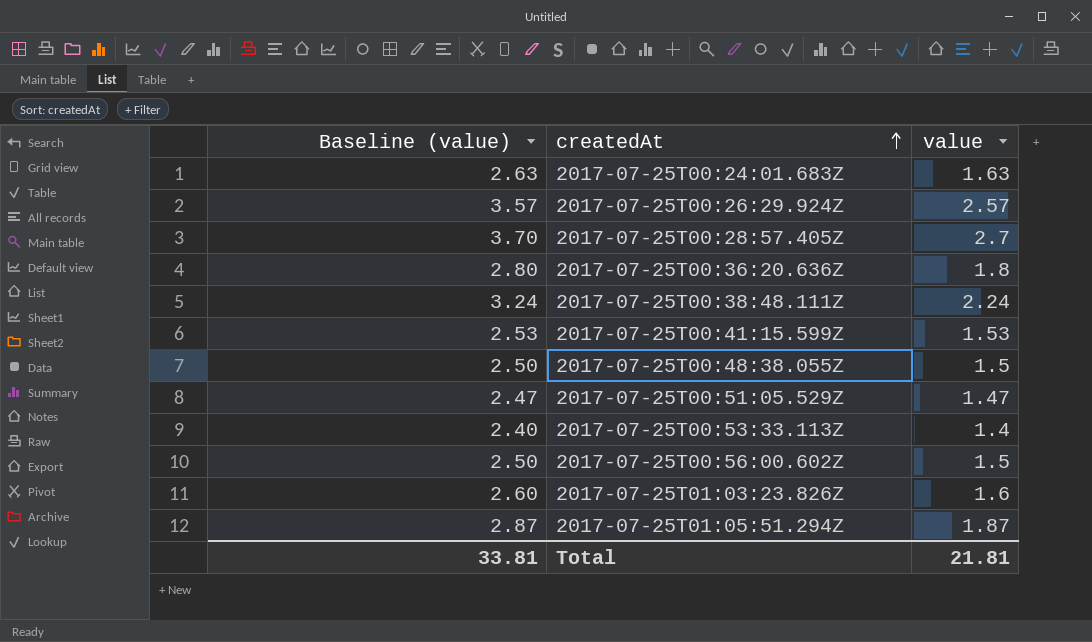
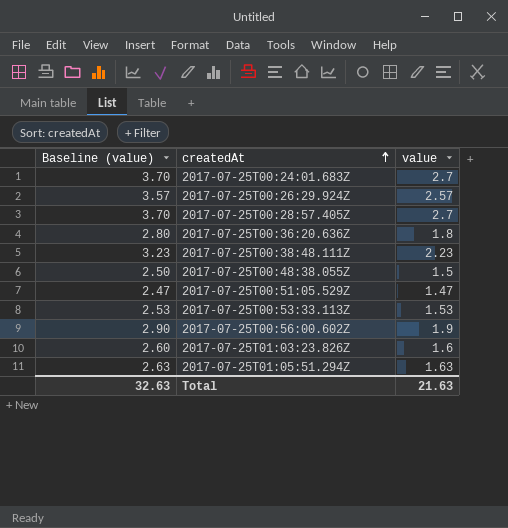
row 2017-07-25T00:41:15.599Z: 2.53 | 1.53 -> none
2017-07-25T00:24:01.683Z | Baseline (value): 2.63 -> 3.70
2017-07-25T00:24:01.683Z | value: 1.63 -> 2.7
2017-07-25T00:38:48.111Z | Baseline (value): 3.24 -> 3.23
2017-07-25T00:38:48.111Z | value: 2.24 -> 2.23
2017-07-25T00:53:33.113Z | Baseline (value): 2.40 -> 2.53
2017-07-25T00:53:33.113Z | value: 1.4 -> 1.53
2017-07-25T00:56:00.602Z | Baseline (value): 2.50 -> 2.90
2017-07-25T00:56:00.602Z | value: 1.5 -> 1.9
2017-07-25T01:05:51.294Z | Baseline (value): 2.87 -> 2.63
2017-07-25T01:05:51.294Z | value: 1.87 -> 1.63
Total | Baseline (value): 33.81 -> 32.63
Total | value: 21.81 -> 21.63

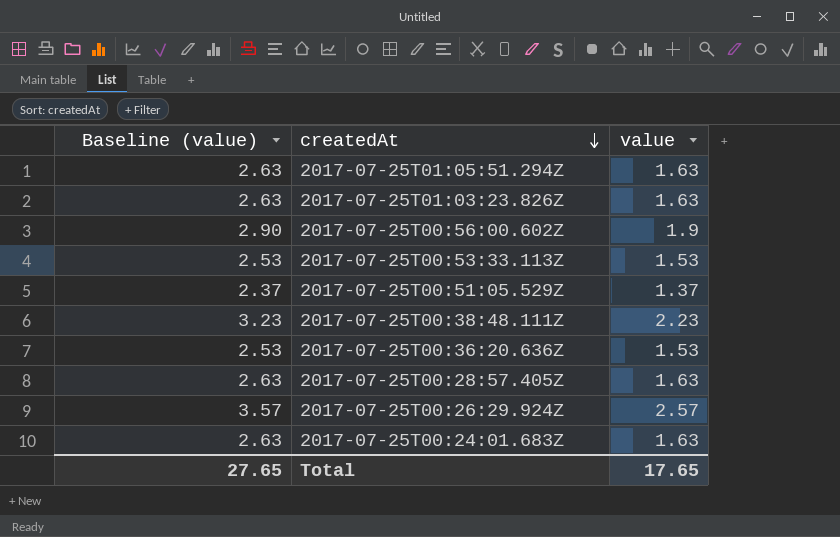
row order: createdAt ascending -> createdAt descending
row 2017-07-25T00:48:38.055Z: 2.50 | 1.5 -> none
2017-07-25T01:03:23.826Z | Baseline (value): 2.60 -> 2.63
2017-07-25T01:03:23.826Z | value: 1.6 -> 1.63
2017-07-25T00:51:05.529Z | Baseline (value): 2.47 -> 2.37
2017-07-25T00:51:05.529Z | value: 1.47 -> 1.37
2017-07-25T00:36:20.636Z | Baseline (value): 2.80 -> 2.53
2017-07-25T00:36:20.636Z | value: 1.8 -> 1.53
2017-07-25T00:28:57.405Z | Baseline (value): 3.70 -> 2.63
2017-07-25T00:28:57.405Z | value: 2.7 -> 1.63
2017-07-25T00:24:01.683Z | Baseline (value): 3.70 -> 2.63
2017-07-25T00:24:01.683Z | value: 2.7 -> 1.63
Total | Baseline (value): 32.63 -> 27.65
Total | value: 21.63 -> 17.65

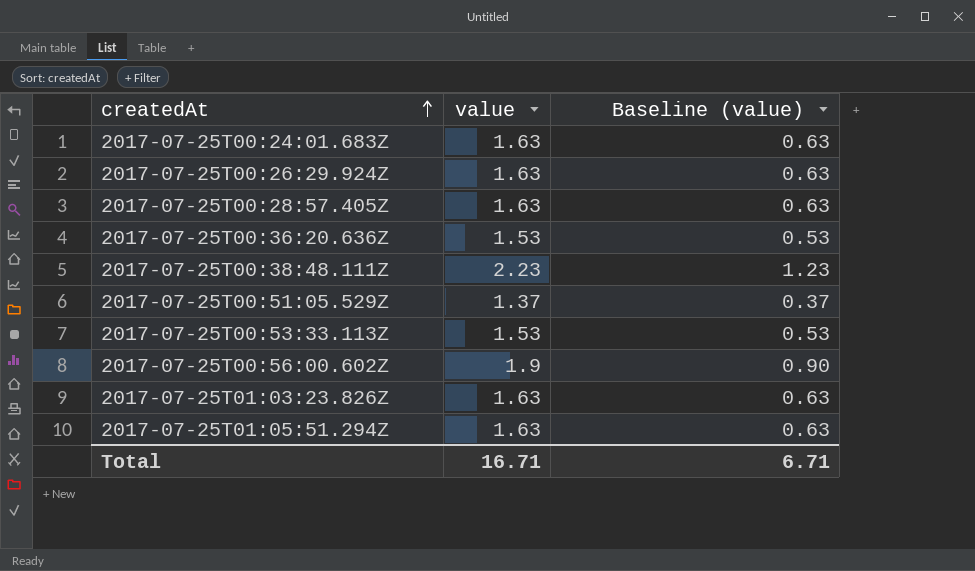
row order: createdAt descending -> createdAt ascending
column Baseline (value) | formula: [value] + 1 -> [value] - 1
column Baseline (value) | position: 1 -> 3
2017-07-25T00:26:29.924Z | value: 2.57 -> 1.63
Total | value: 17.65 -> 16.71
Total | Baseline (value): 27.65 -> 6.71

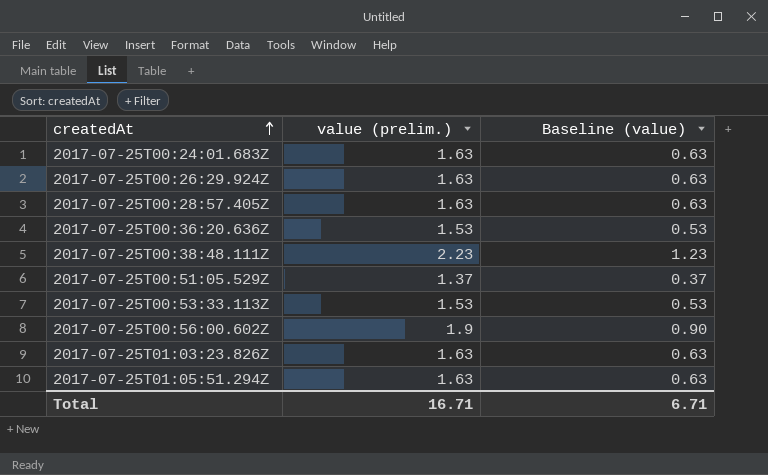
column name: value -> value (prelim.)

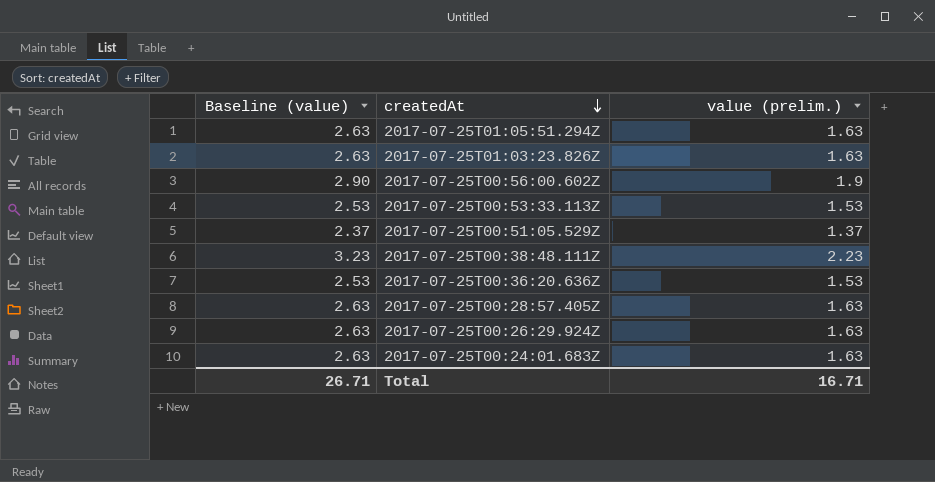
row order: createdAt ascending -> createdAt descending
column Baseline (value) | formula: [value (prelim.)] - 1 -> [value (prelim.)] + 1
column Baseline (value) | position: 3 -> 1
Total | Baseline (value): 6.71 -> 26.71

